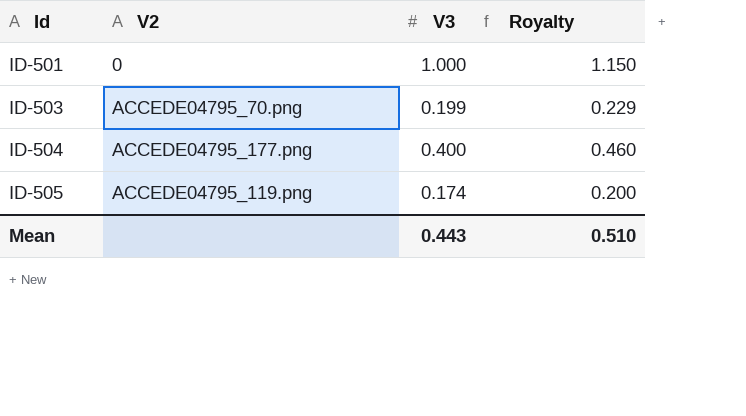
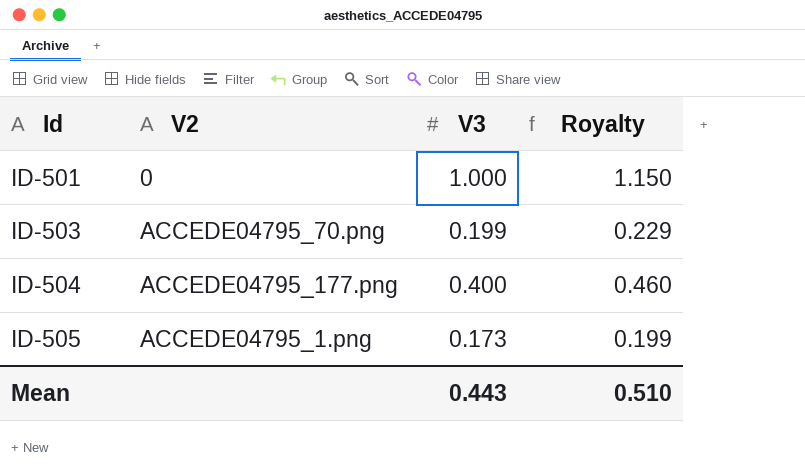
ID-505 | V2: ACCEDE04795_119.png -> ACCEDE04795_1.png
ID-505 | V3: 0.174 -> 0.173
ID-505 | Royalty: 0.200 -> 0.199

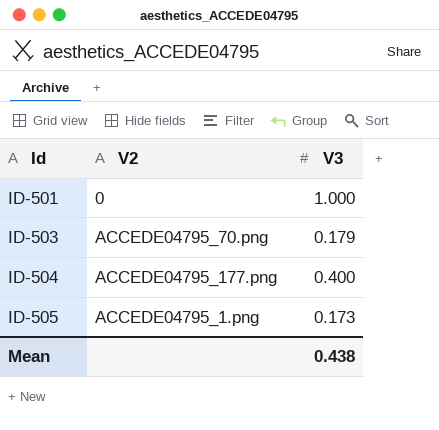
column Royalty | formula: [V3] * 1.15 -> none
ID-503 | V3: 0.199 -> 0.179
Mean | V3: 0.443 -> 0.438

